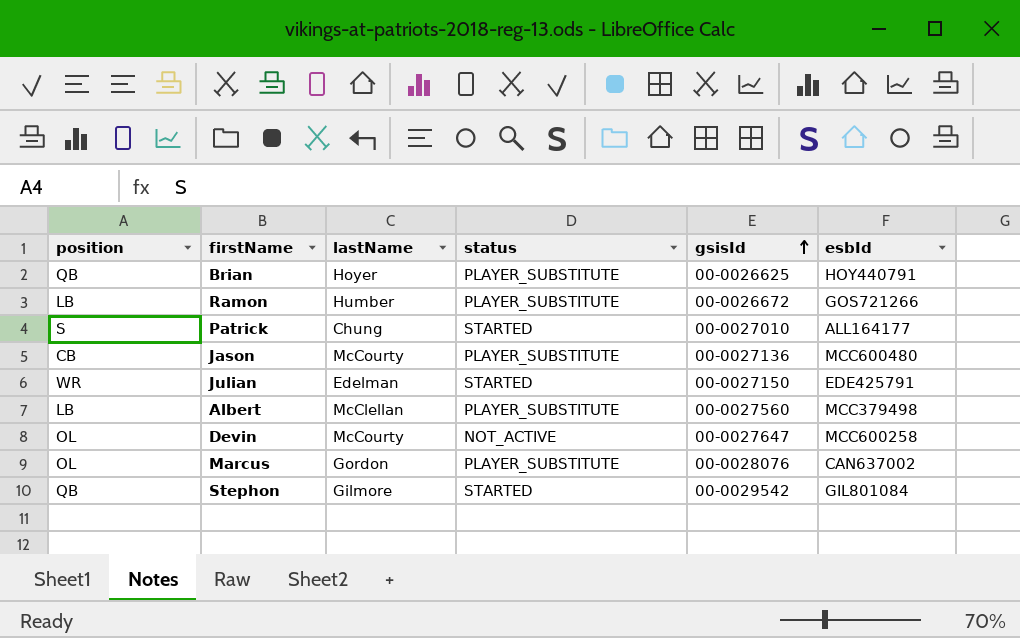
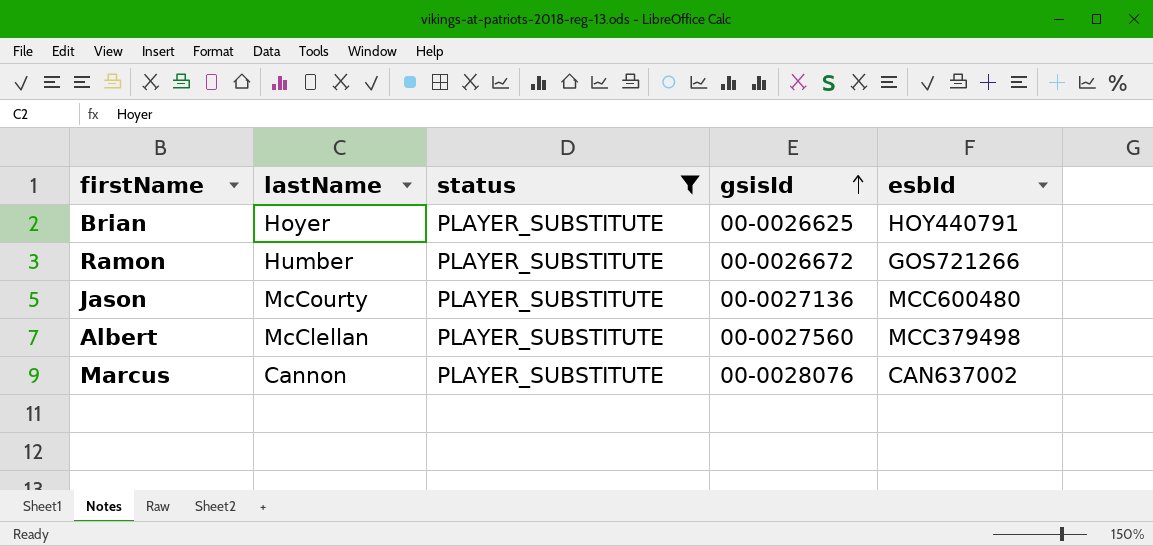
filter: none -> status = PLAYER_SUBSTITUTE
column position | position: 1 -> none
Marcus | lastName: Gordon -> Cannon

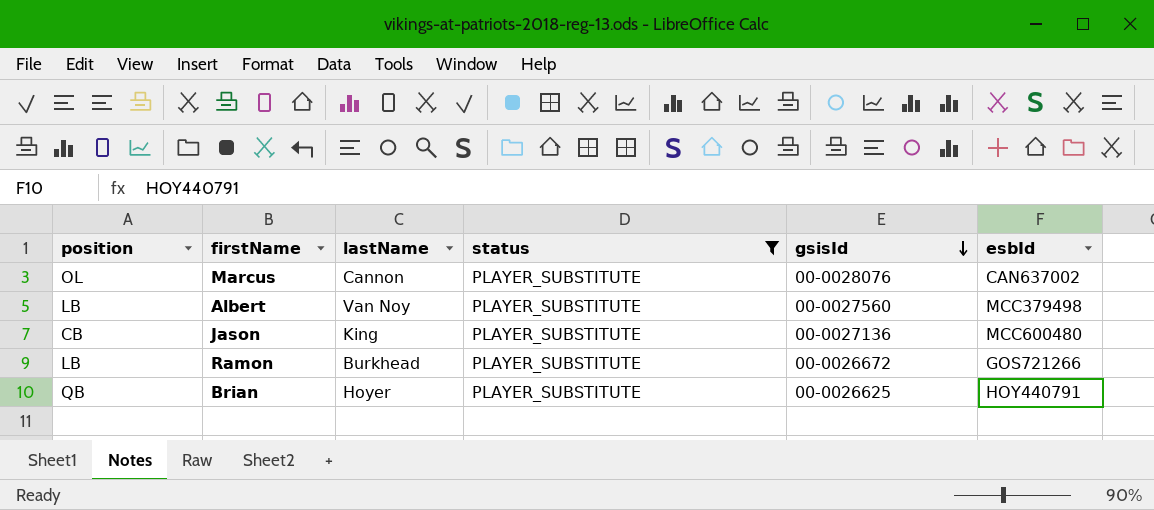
row order: gsisId ascending -> gsisId descending
column position | position: none -> 1
Albert | lastName: McClellan -> Van Noy
Jason | lastName: McCourty -> King
Ramon | lastName: Humber -> Burkhead

